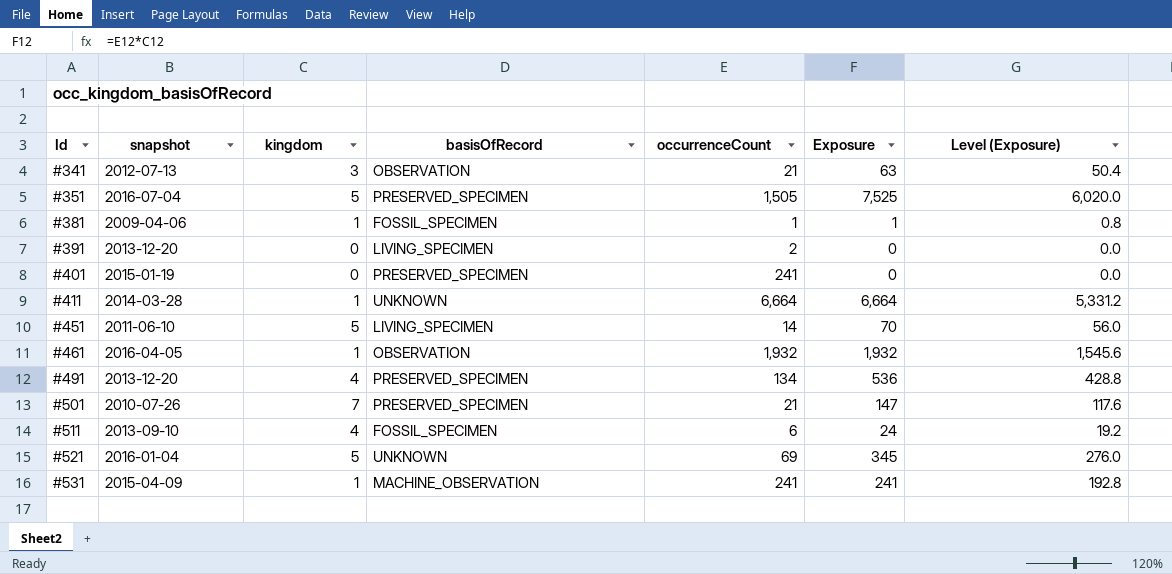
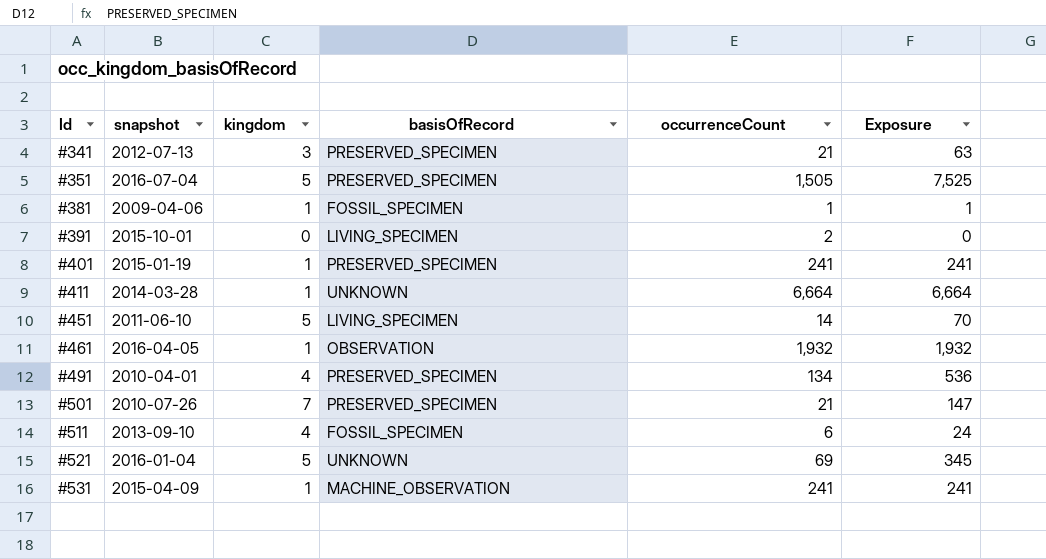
column Level (Exposure) | formula: [Exposure] * 0.8 -> none
#341 | basisOfRecord: OBSERVATION -> PRESERVED_SPECIMEN
#391 | snapshot: 2013-12-20 -> 2015-10-01
#401 | kingdom: 0 -> 1
#401 | Exposure: 0 -> 241
#491 | snapshot: 2013-12-20 -> 2010-04-01

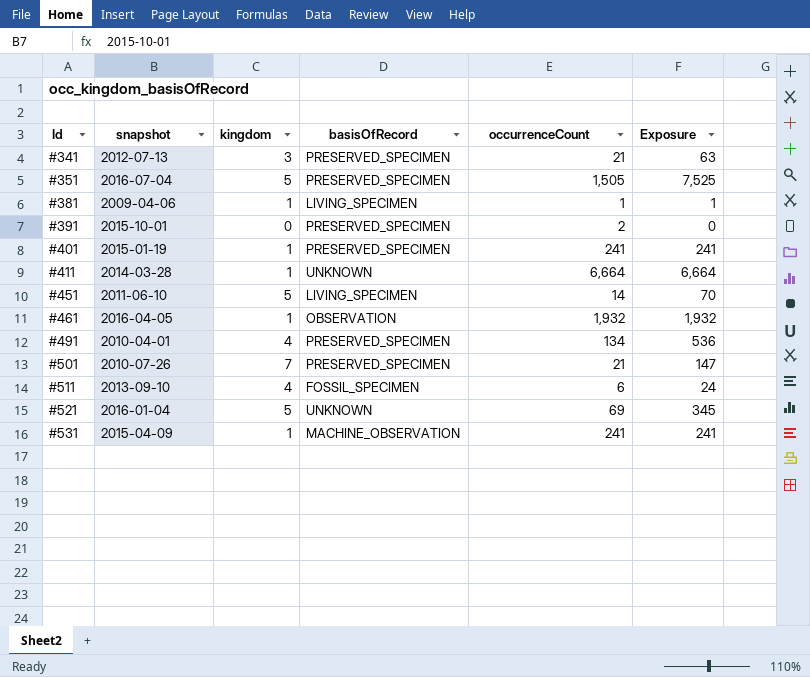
#381 | basisOfRecord: FOSSIL_SPECIMEN -> LIVING_SPECIMEN
#391 | basisOfRecord: LIVING_SPECIMEN -> PRESERVED_SPECIMEN

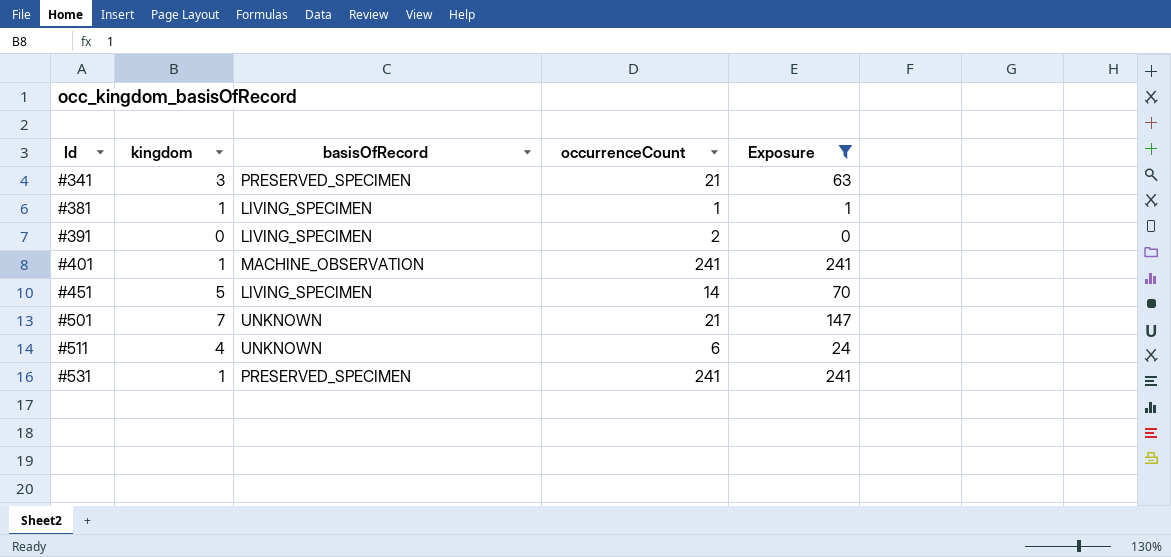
filter: none -> Exposure <= 241
column snapshot | position: 2 -> none
#391 | basisOfRecord: PRESERVED_SPECIMEN -> LIVING_SPECIMEN
#401 | basisOfRecord: PRESERVED_SPECIMEN -> MACHINE_OBSERVATION
#501 | basisOfRecord: PRESERVED_SPECIMEN -> UNKNOWN
#511 | basisOfRecord: FOSSIL_SPECIMEN -> UNKNOWN
#531 | basisOfRecord: MACHINE_OBSERVATION -> PRESERVED_SPECIMEN

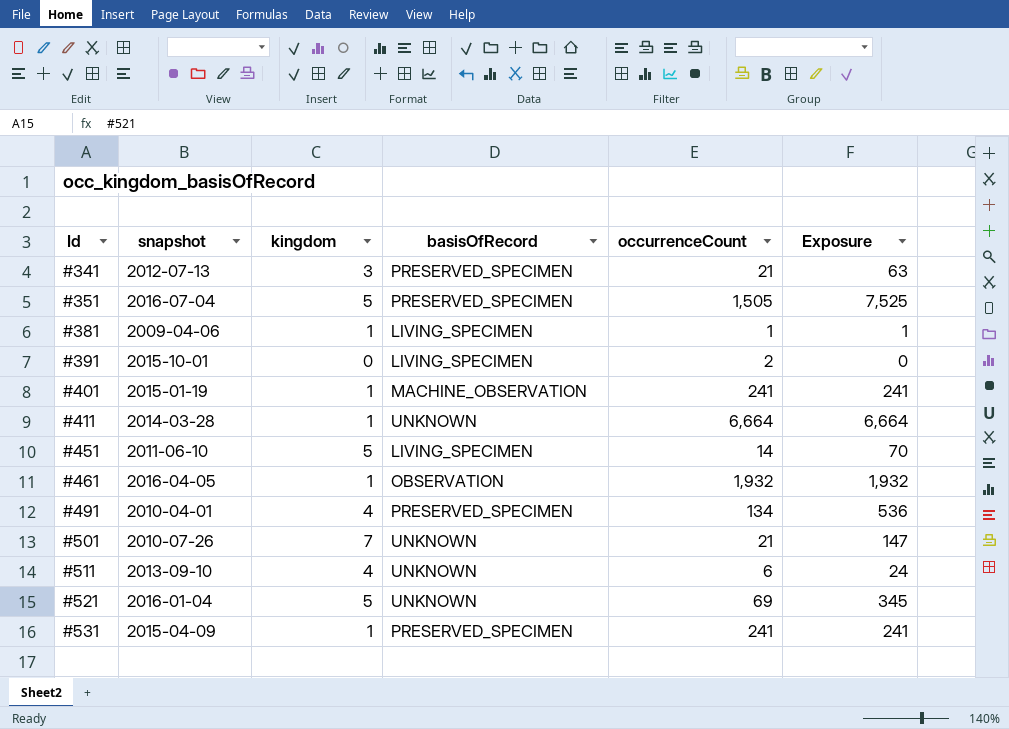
filter: Exposure <= 241 -> none
column snapshot | position: none -> 2

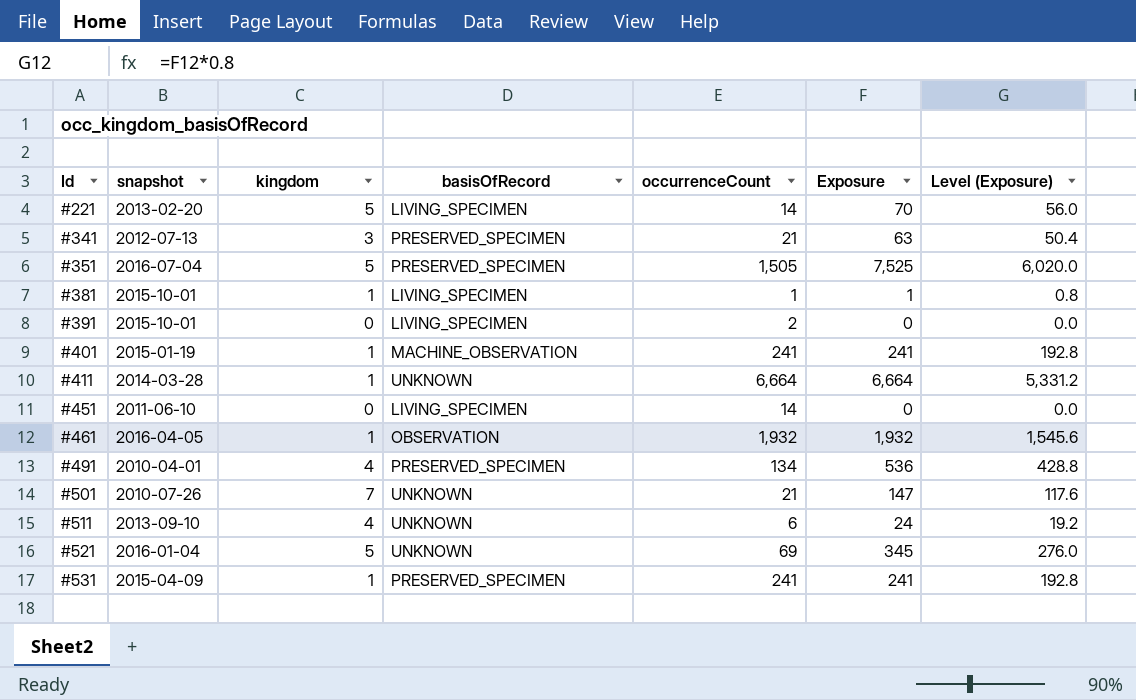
column Level (Exposure) | formula: none -> [Exposure] * 0.8
row #221: none -> 2013-02-20 | 5 | LIVING_SPECIMEN | 14 | 70 | 56.0
#381 | snapshot: 2009-04-06 -> 2015-10-01
#451 | kingdom: 5 -> 0
#451 | Exposure: 70 -> 0

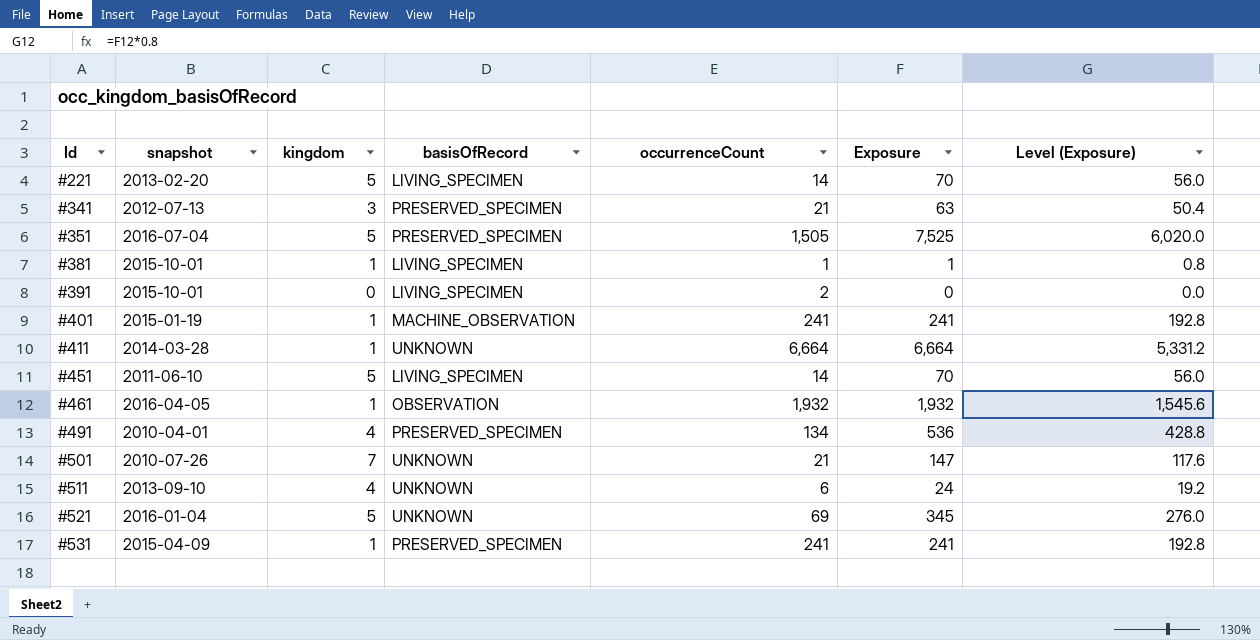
#451 | kingdom: 0 -> 5
#451 | Exposure: 0 -> 70
#451 | Level (Exposure): 0.0 -> 56.0

